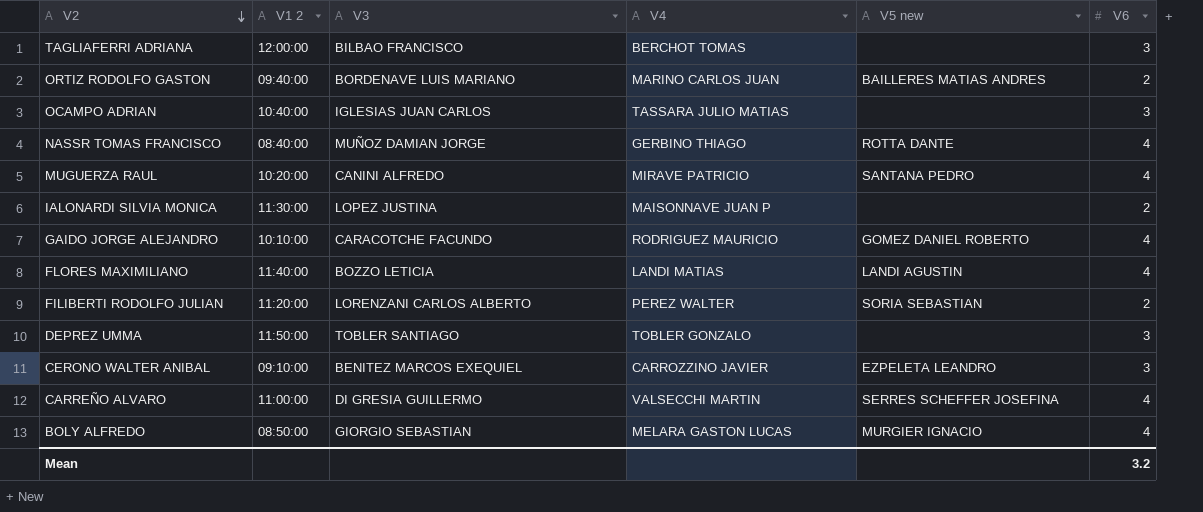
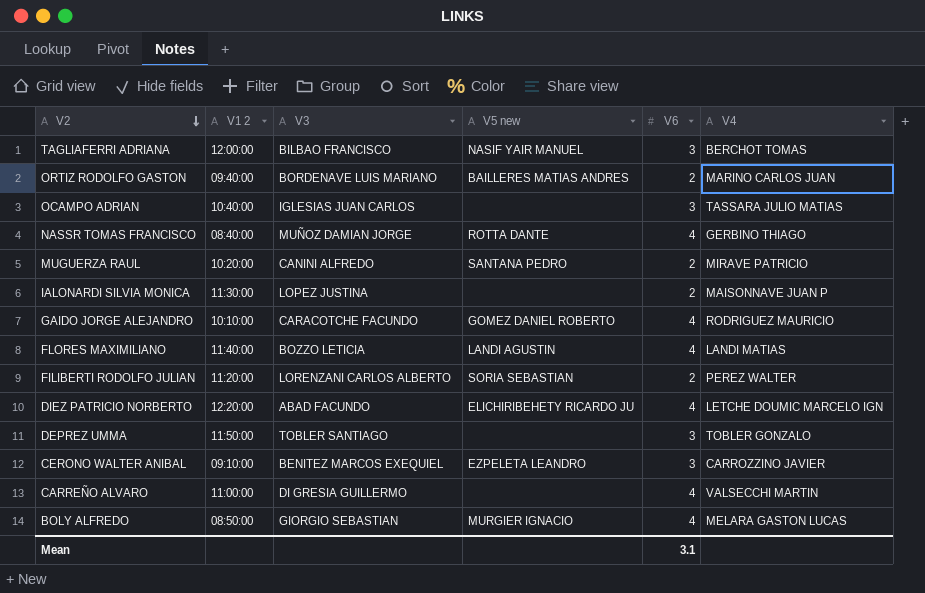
column V4 | position: 4 -> 6
TAGLIAFERRI ADRIANA | V5 new: none -> NASIF YAIR MANUEL
MUGUERZA RAUL | V6: 4 -> 2
row DIEZ PATRICIO NORBERTO: none -> 12:20:00 | ABAD FACUNDO | ELICHIRIBEHETY RICARDO JU | 4 | LETCHE DOUMIC MARCELO IGN
CARREÑO ALVARO | V5 new: SERRES SCHEFFER JOSEFINA -> none
Mean | V6: 3.2 -> 3.1

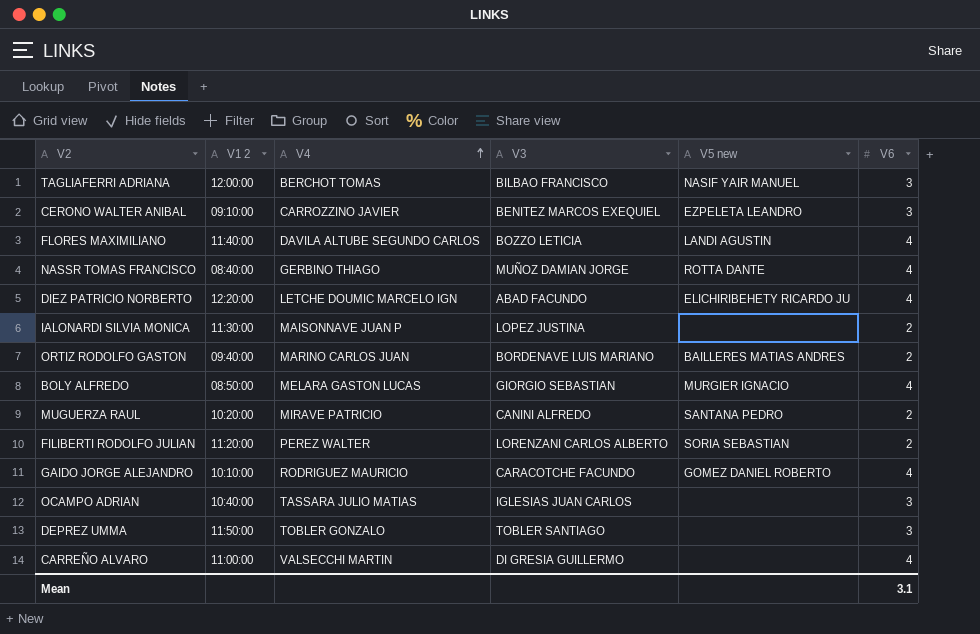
row order: V2 descending -> V4 ascending
column V4 | position: 6 -> 3
FLORES MAXIMILIANO | V4: LANDI MATIAS -> DAVILA ALTUBE SEGUNDO CARLOS

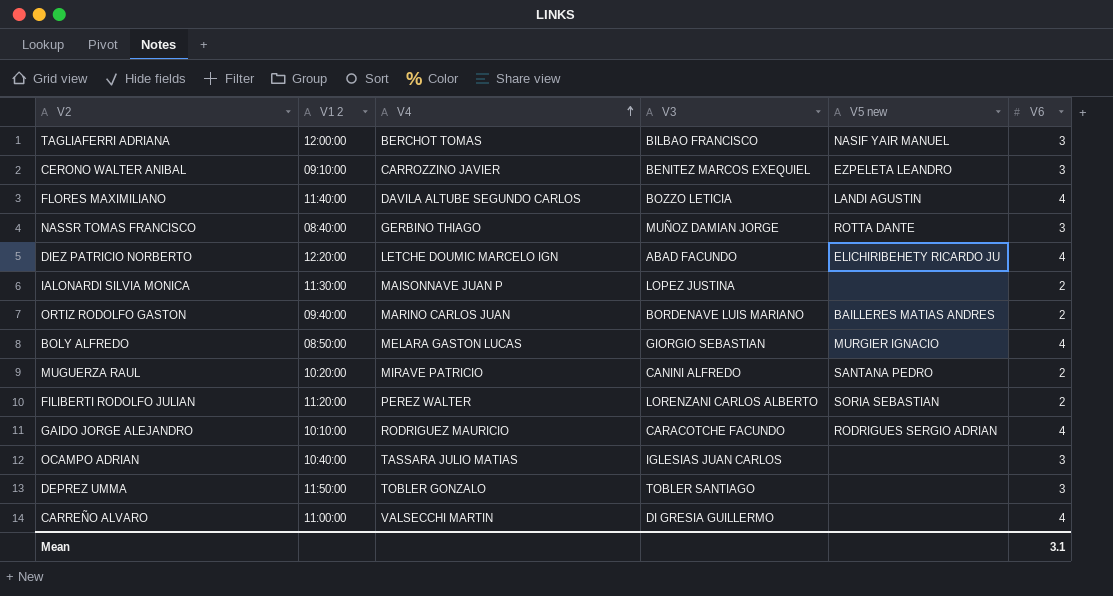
NASSR TOMAS FRANCISCO | V6: 4 -> 3
GAIDO JORGE ALEJANDRO | V5 new: GOMEZ DANIEL ROBERTO -> RODRIGUES SERGIO ADRIAN

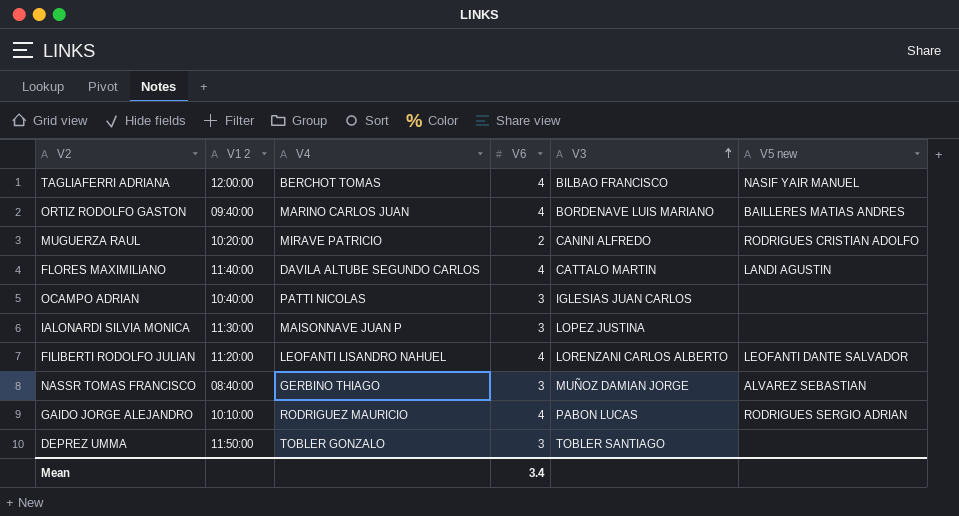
row order: V4 ascending -> V3 ascending
column V6 | position: 6 -> 4
row CERONO WALTER ANIBAL: 09:10:00 | CARROZZINO JAVIER | BENITEZ MARCOS EXEQUIEL | EZPELETA LEANDRO | 3 -> none
row DIEZ PATRICIO NORBERTO: 12:20:00 | LETCHE DOUMIC MARCELO IGN | ABAD FACUNDO | ELICHIRIBEHETY RICARDO JU | 4 -> none
row BOLY ALFREDO: 08:50:00 | MELARA GASTON LUCAS | GIORGIO SEBASTIAN | MURGIER IGNACIO | 4 -> none
row CARREÑO ALVARO: 11:00:00 | VALSECCHI MARTIN | DI GRESIA GUILLERMO | none | 4 -> none
TAGLIAFERRI ADRIANA | V6: 3 -> 4
ORTIZ RODOLFO GASTON | V6: 2 -> 4
MUGUERZA RAUL | V5 new: SANTANA PEDRO -> RODRIGUES CRISTIAN ADOLFO
FLORES MAXIMILIANO | V3: BOZZO LETICIA -> CATTALO MARTIN
OCAMPO ADRIAN | V4: TASSARA JULIO MATIAS -> PATTI NICOLAS
IALONARDI SILVIA MONICA | V6: 2 -> 3
FILIBERTI RODOLFO JULIAN | V4: PEREZ WALTER -> LEOFANTI LISANDRO NAHUEL
FILIBERTI RODOLFO JULIAN | V6: 2 -> 4
FILIBERTI RODOLFO JULIAN | V5 new: SORIA SEBASTIAN -> LEOFANTI DANTE SALVADOR
NASSR TOMAS FRANCISCO | V5 new: ROTTA DANTE -> ALVAREZ SEBASTIAN
GAIDO JORGE ALEJANDRO | V3: CARACOTCHE FACUNDO -> PABON LUCAS
Mean | V6: 3.1 -> 3.4

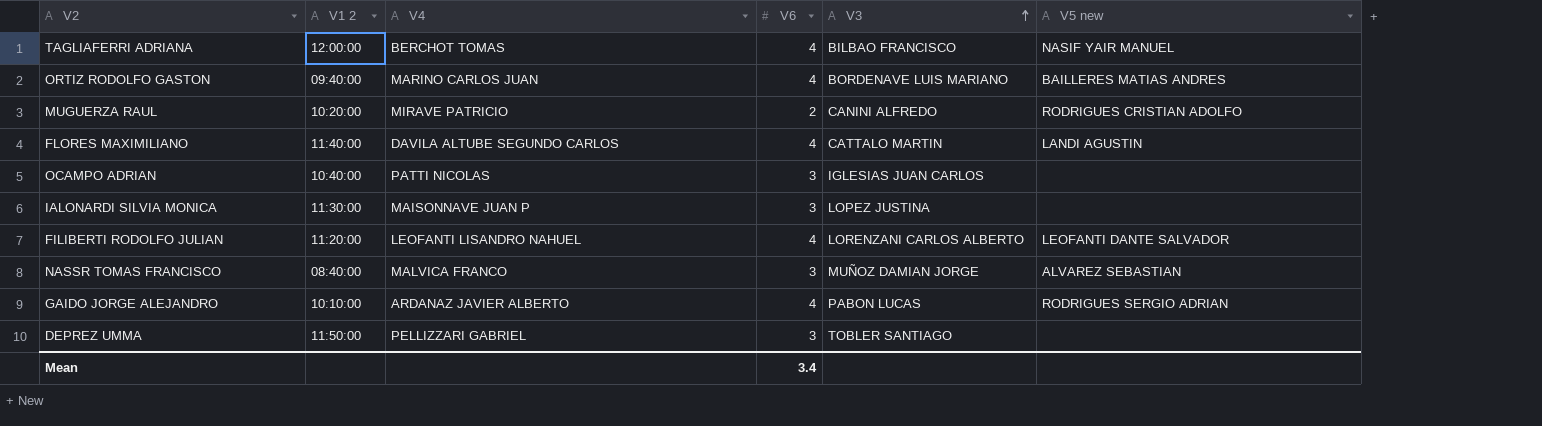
NASSR TOMAS FRANCISCO | V4: GERBINO THIAGO -> MALVICA FRANCO
GAIDO JORGE ALEJANDRO | V4: RODRIGUEZ MAURICIO -> ARDANAZ JAVIER ALBERTO
DEPREZ UMMA | V4: TOBLER GONZALO -> PELLIZZARI GABRIEL

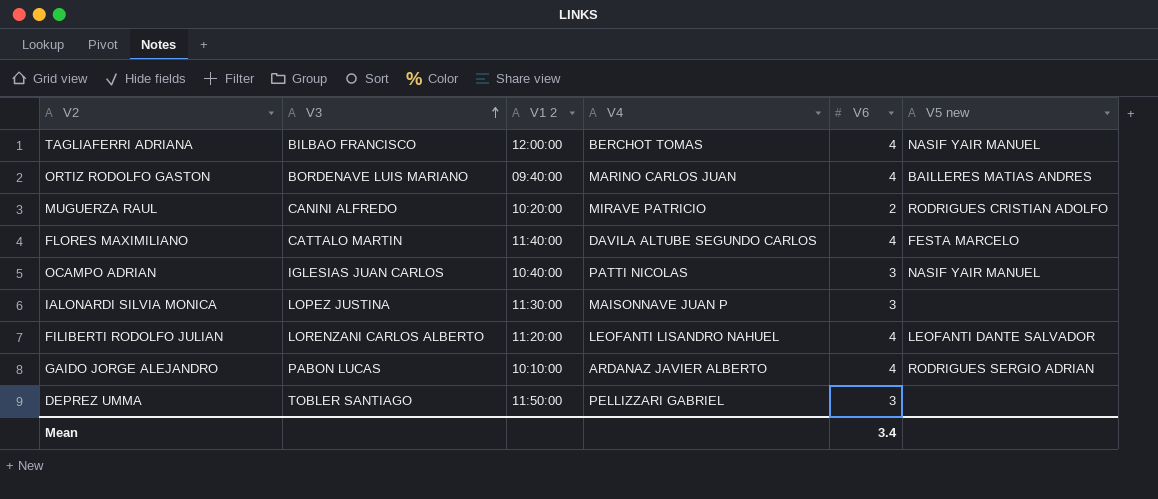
column V3 | position: 5 -> 2
row NASSR TOMAS FRANCISCO: 08:40:00 | MALVICA FRANCO | 3 | MUÑOZ DAMIAN JORGE | ALVAREZ SEBASTIAN -> none
FLORES MAXIMILIANO | V5 new: LANDI AGUSTIN -> FESTA MARCELO
OCAMPO ADRIAN | V5 new: none -> NASIF YAIR MANUEL

